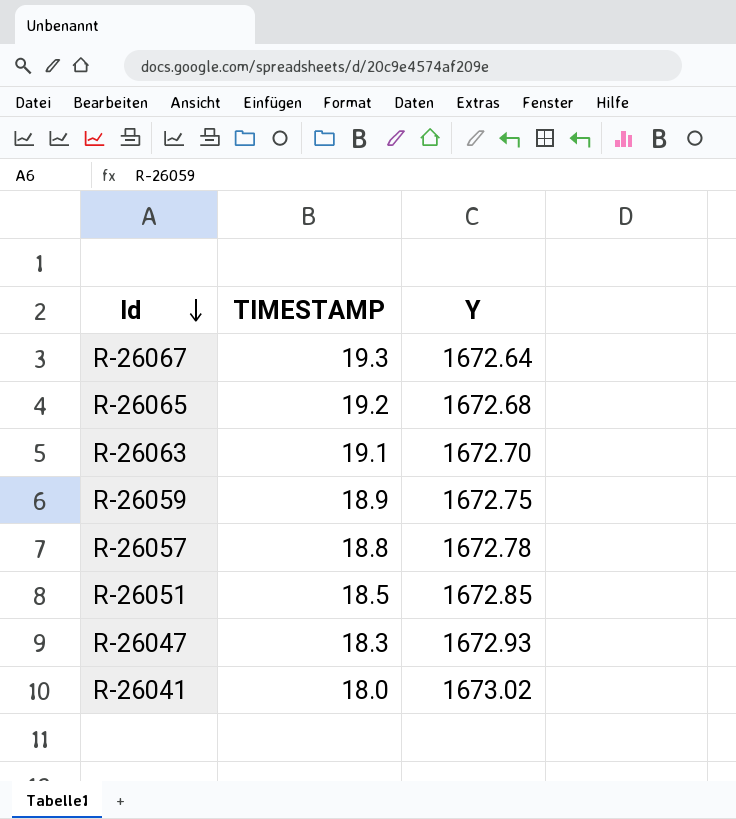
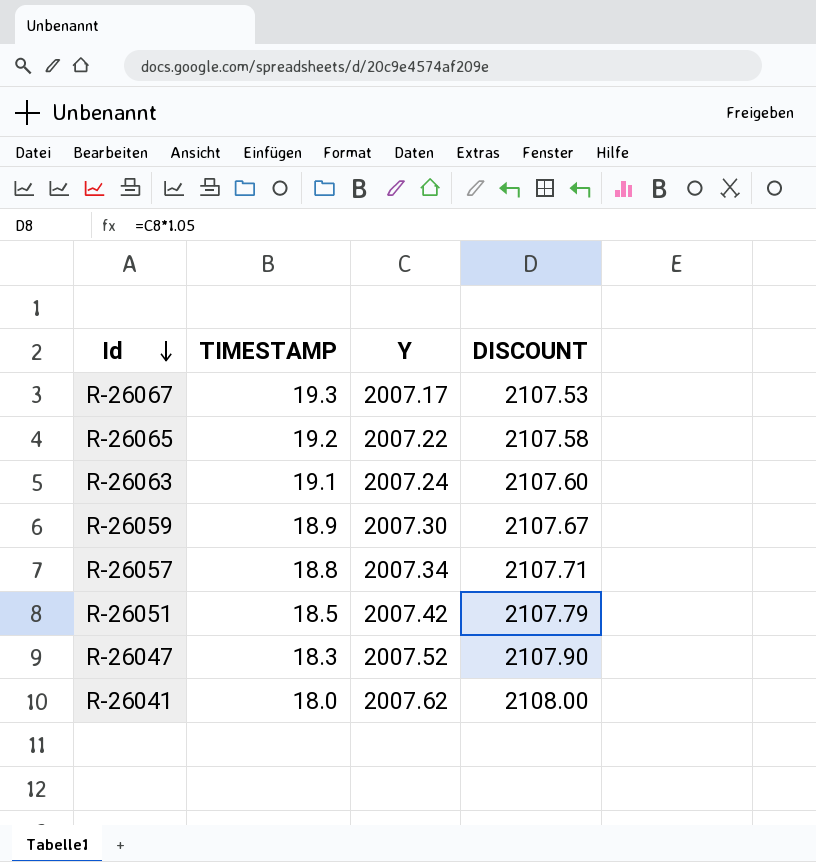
column DISCOUNT | formula: none -> [Y] * 1.05
R-26067 | Y: 1672.64 -> 2007.17
R-26065 | Y: 1672.68 -> 2007.22
R-26063 | Y: 1672.70 -> 2007.24
R-26059 | Y: 1672.75 -> 2007.30
R-26057 | Y: 1672.78 -> 2007.34
R-26051 | Y: 1672.85 -> 2007.42
R-26047 | Y: 1672.93 -> 2007.52
R-26041 | Y: 1673.02 -> 2007.62

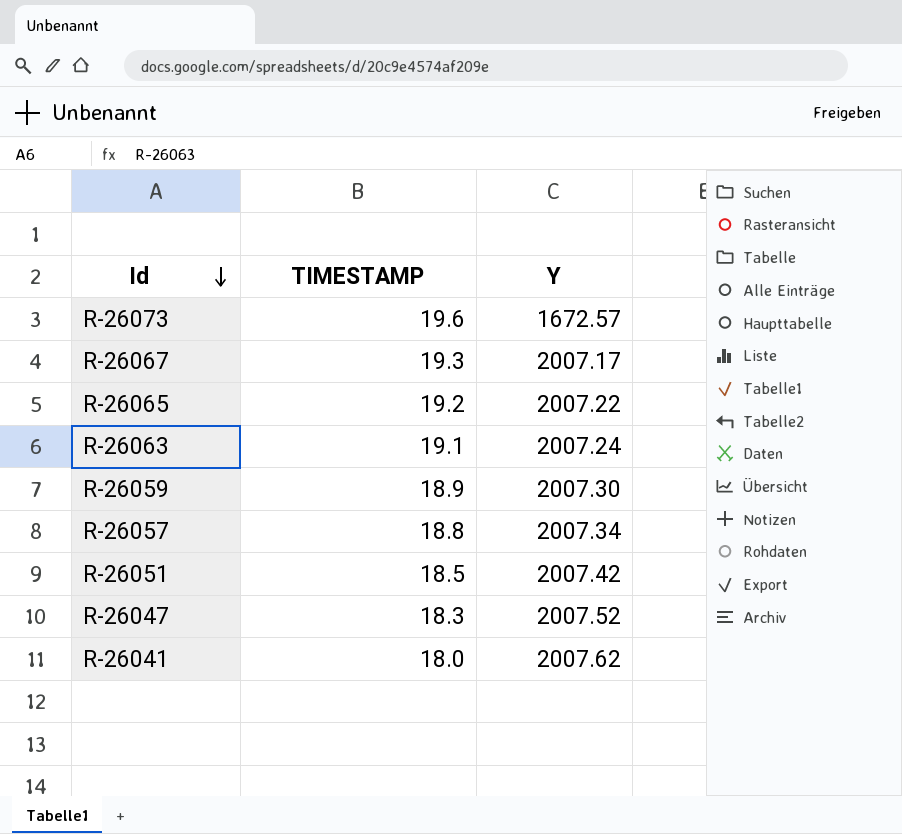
column DISCOUNT | formula: [Y] * 1.05 -> none
row R-26073: none -> 19.6 | 1672.57

